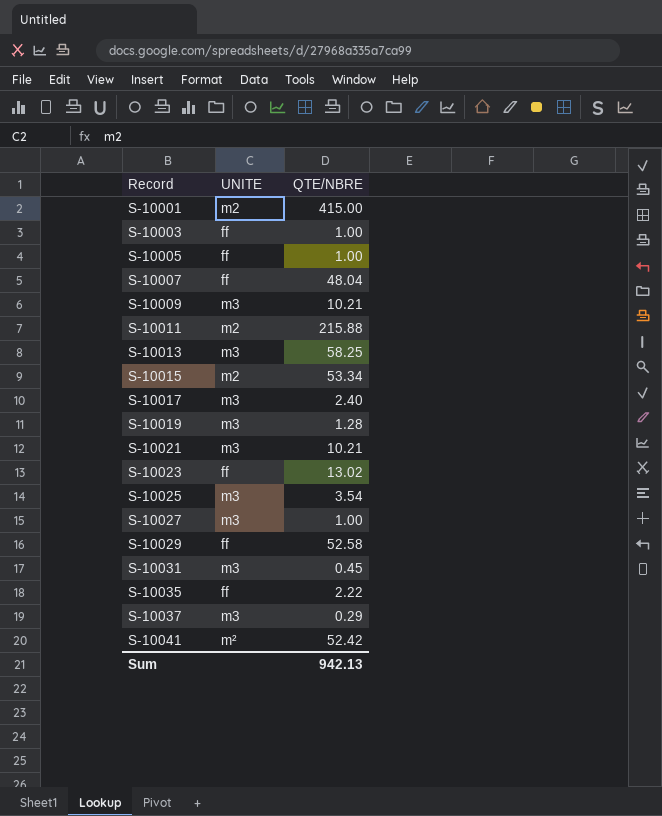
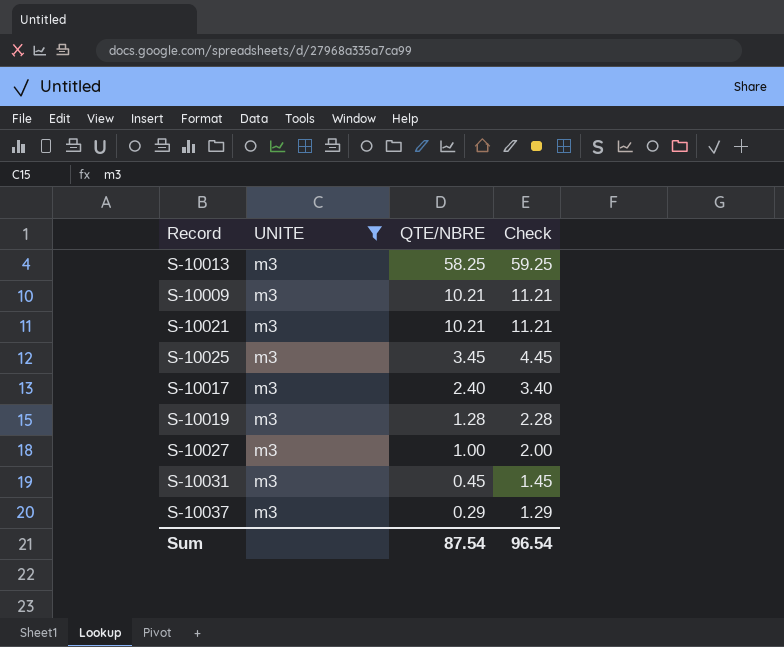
filter: none -> UNITE = m3
row order: Record ascending -> QTE/NBRE descending
column Check | formula: none -> [QTE/NBRE] + 1
S-10025 | QTE/NBRE: 3.54 -> 3.45
Sum | QTE/NBRE: 942.13 -> 87.54

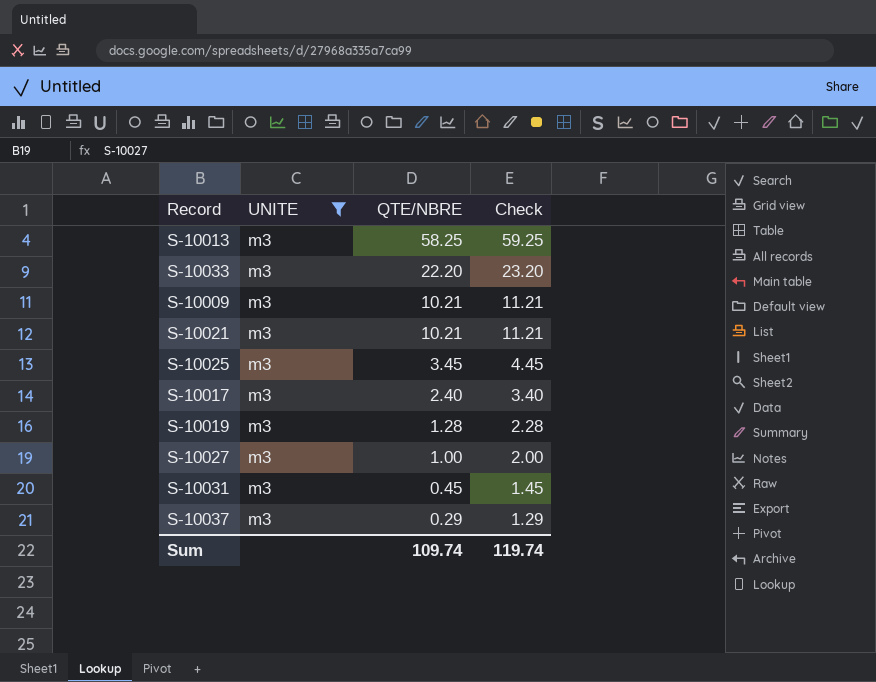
row S-10033: none -> m3 | 22.20 | 23.20
Sum | QTE/NBRE: 87.54 -> 109.74
Sum | Check: 96.54 -> 119.74

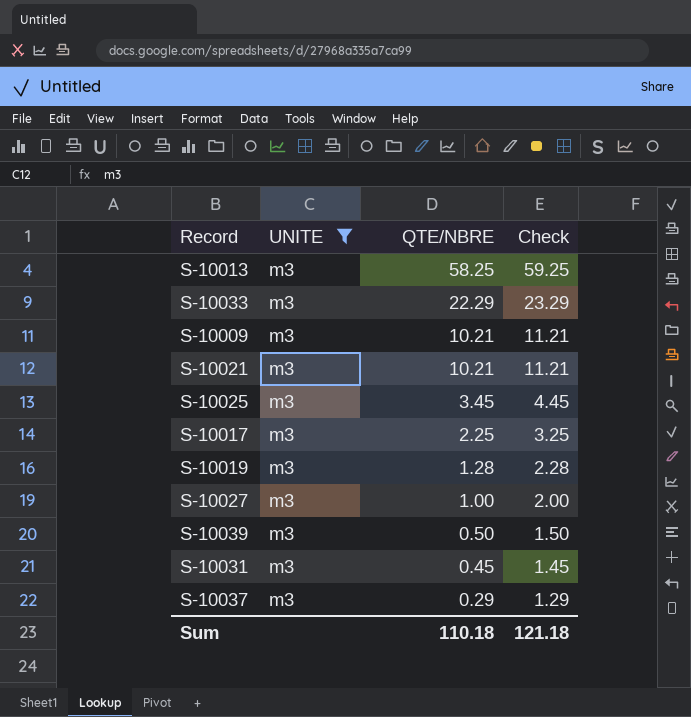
S-10033 | QTE/NBRE: 22.20 -> 22.29
S-10033 | Check: 23.20 -> 23.29
S-10017 | QTE/NBRE: 2.40 -> 2.25
S-10017 | Check: 3.40 -> 3.25
row S-10039: none -> m3 | 0.50 | 1.50
Sum | QTE/NBRE: 109.74 -> 110.18
Sum | Check: 119.74 -> 121.18

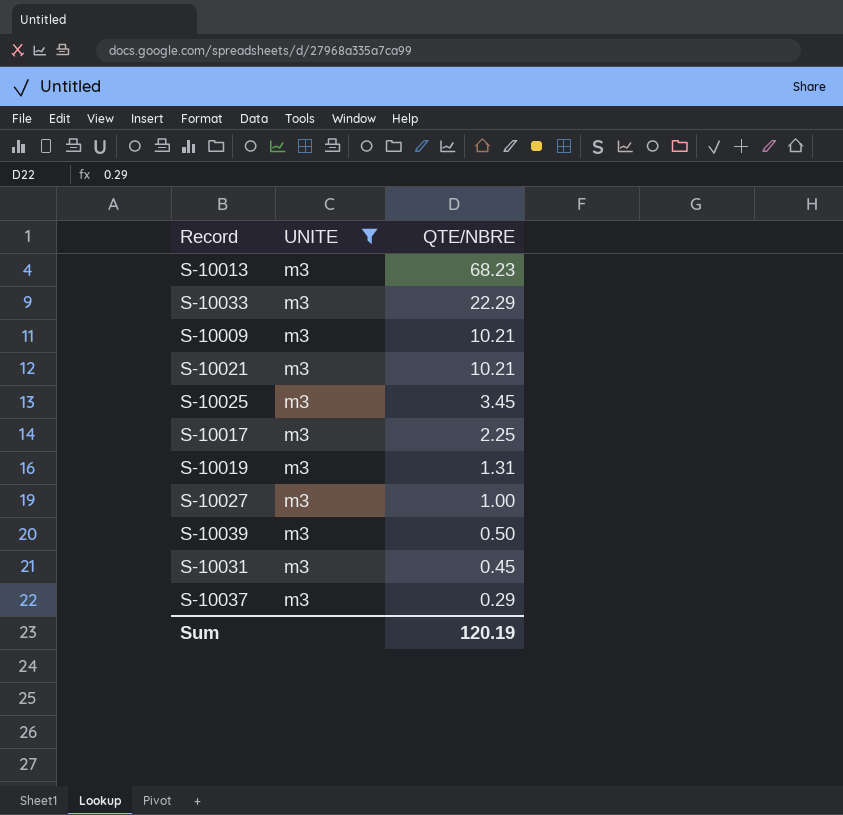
column Check | formula: [QTE/NBRE] + 1 -> none
S-10013 | QTE/NBRE: 58.25 -> 68.23
S-10019 | QTE/NBRE: 1.28 -> 1.31
Sum | QTE/NBRE: 110.18 -> 120.19

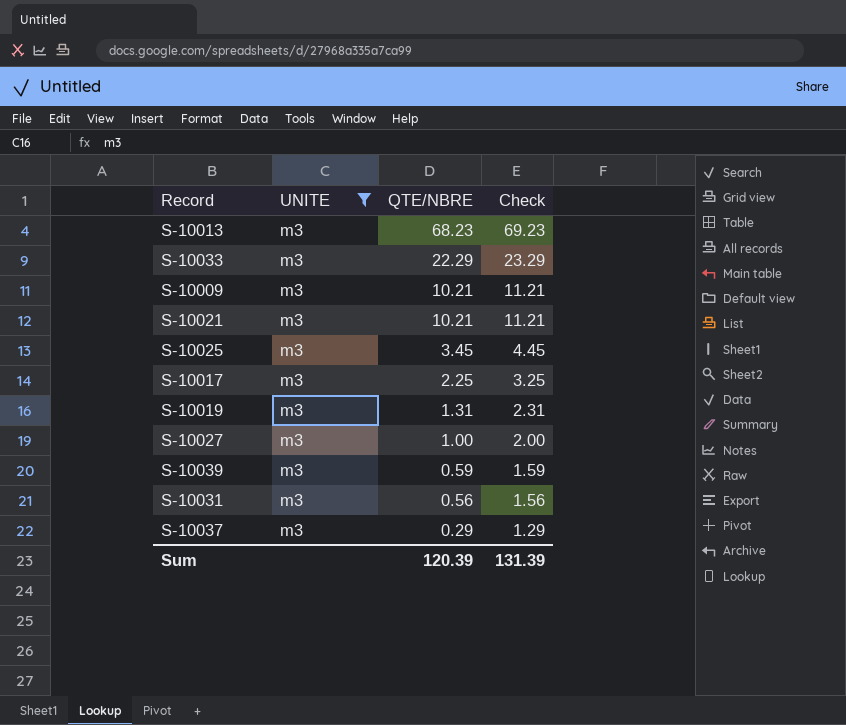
column Check | formula: none -> [QTE/NBRE] + 1
S-10039 | QTE/NBRE: 0.50 -> 0.59
S-10031 | QTE/NBRE: 0.45 -> 0.56
Sum | QTE/NBRE: 120.19 -> 120.39

